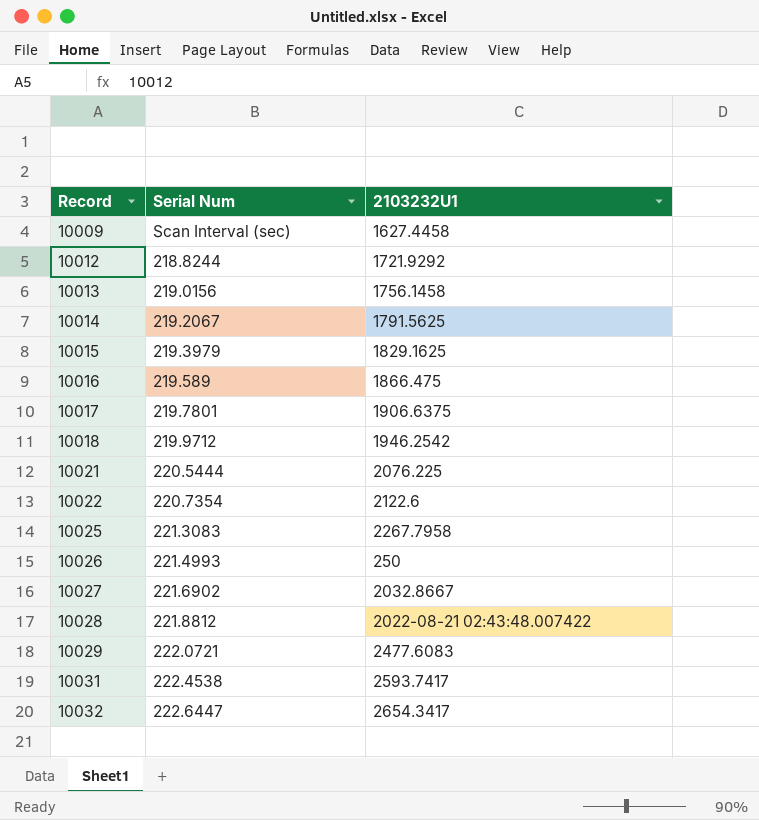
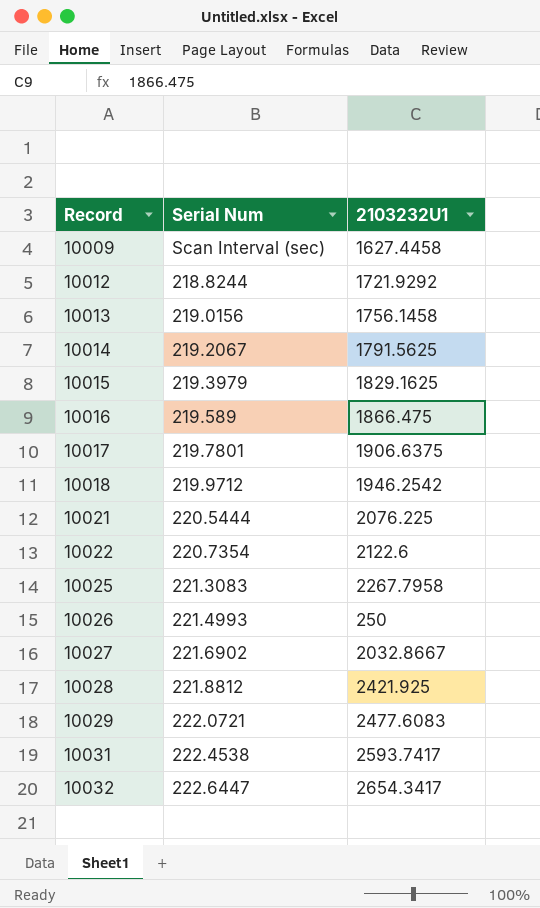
10028 | 2103232U1: 2022-08-21 02:43:48.007422 -> 2421.925

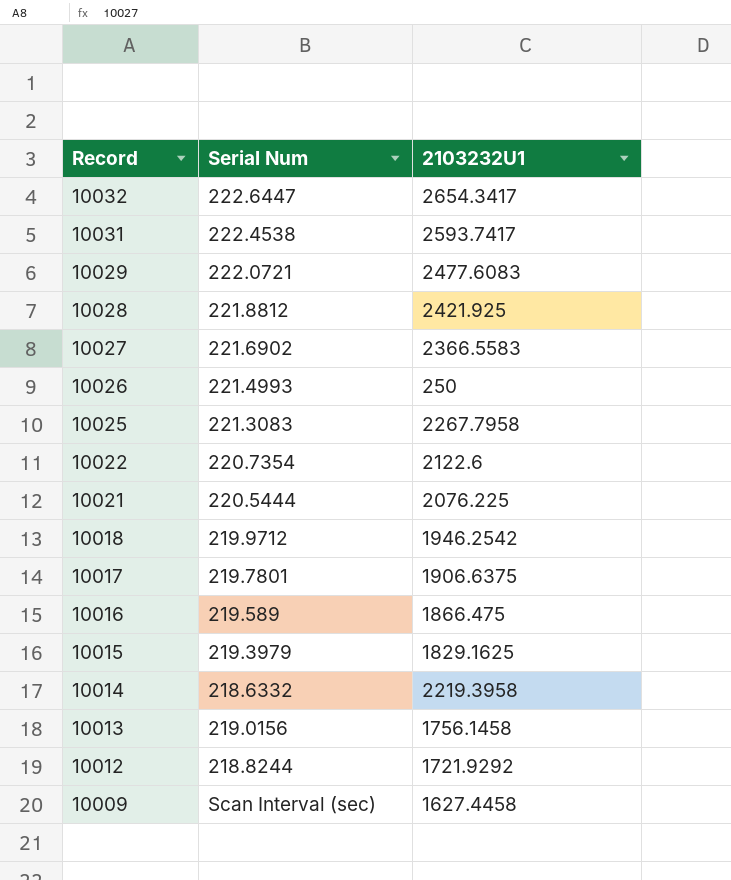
row order: Record ascending -> Record descending
10027 | 2103232U1: 2032.8667 -> 2366.5583
10014 | Serial Num: 219.2067 -> 218.6332
10014 | 2103232U1: 1791.5625 -> 2219.3958

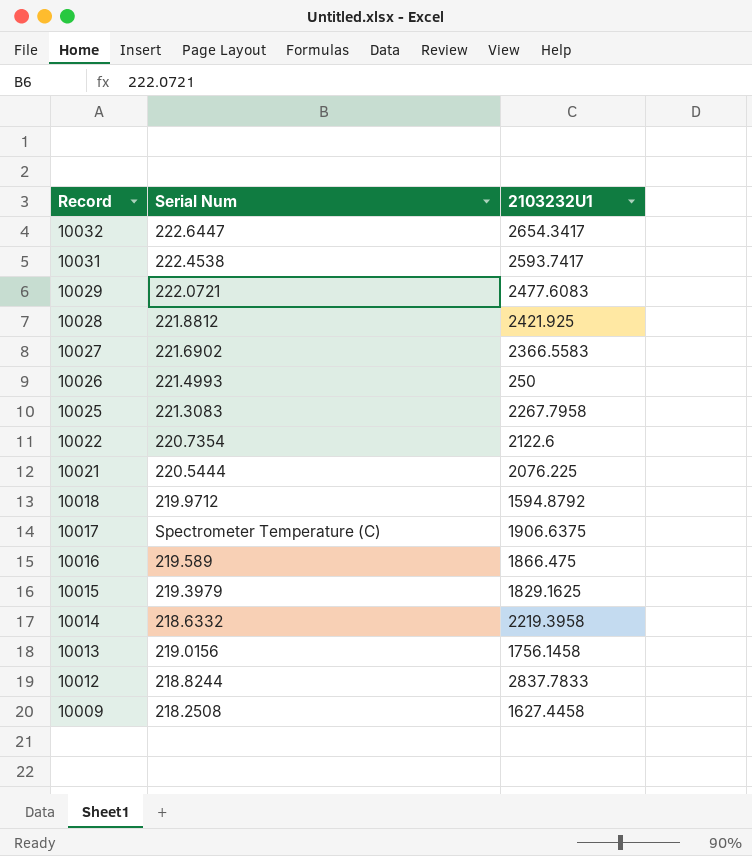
10018 | 2103232U1: 1946.2542 -> 1594.8792
10017 | Serial Num: 219.7801 -> Spectrometer Temperature (C)
10012 | 2103232U1: 1721.9292 -> 2837.7833
10009 | Serial Num: Scan Interval (sec) -> 218.2508

